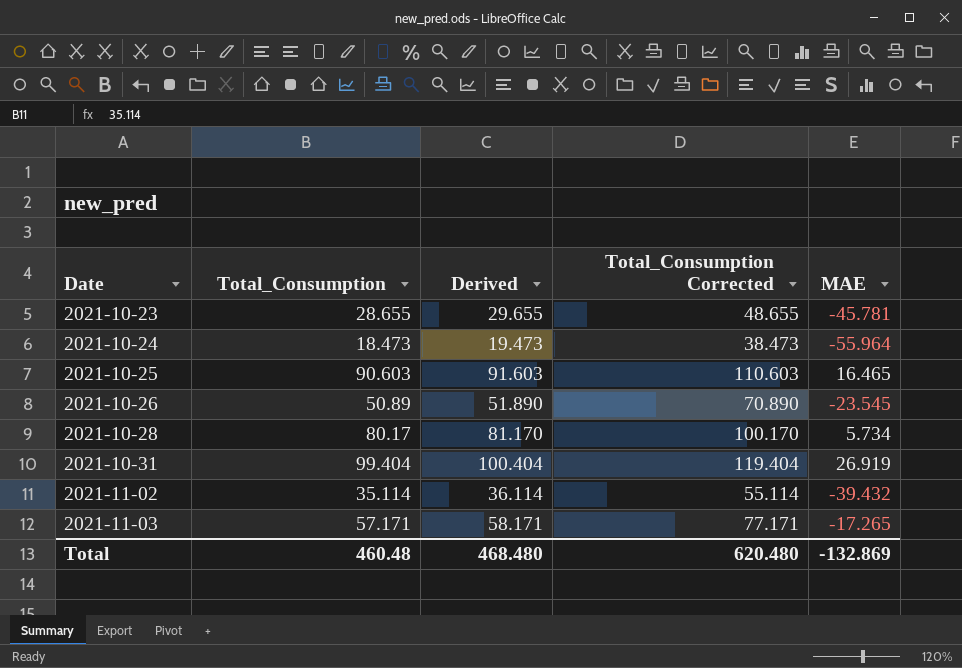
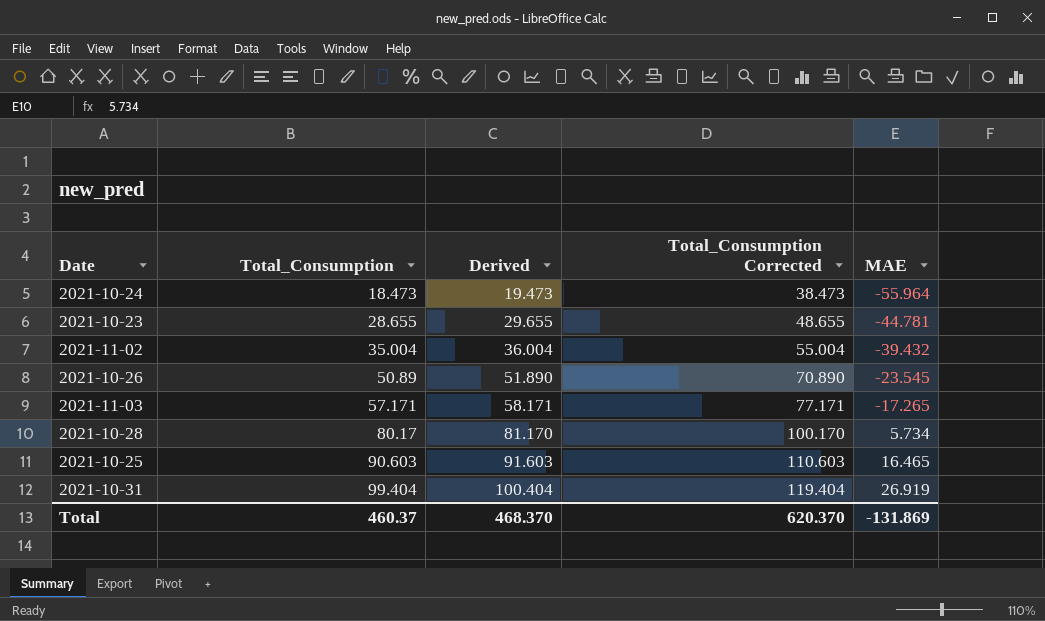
row order: Date ascending -> Total_Consumption ascending
2021-10-23 | MAE: -45.781 -> -44.781
2021-11-02 | Total_Consumption: 35.114 -> 35.004
2021-11-02 | Derived: 36.114 -> 36.004
2021-11-02 | Total_Consumption Corrected: 55.114 -> 55.004
Total | Total_Consumption: 460.48 -> 460.37
Total | Derived: 468.480 -> 468.370
Total | Total_Consumption Corrected: 620.480 -> 620.370
Total | MAE: -132.869 -> -131.869

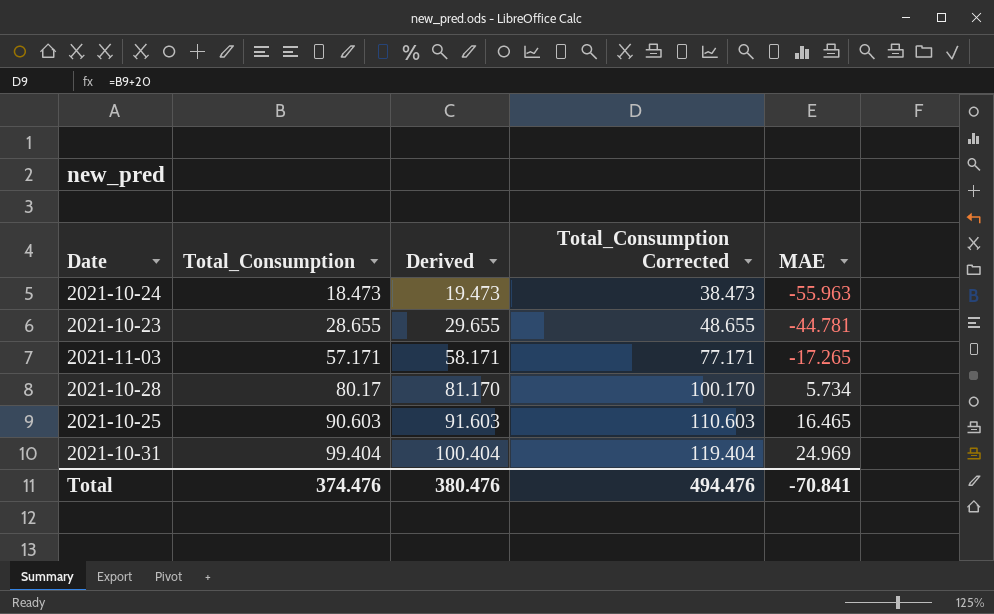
row 2021-11-02: 35.004 | 36.004 | 55.004 | -39.432 -> none
row 2021-10-26: 50.89 | 51.890 | 70.890 | -23.545 -> none
2021-10-24 | MAE: -55.964 -> -55.963
2021-10-31 | MAE: 26.919 -> 24.969
Total | Total_Consumption: 460.37 -> 374.476
Total | Derived: 468.370 -> 380.476
Total | Total_Consumption Corrected: 620.370 -> 494.476
Total | MAE: -131.869 -> -70.841

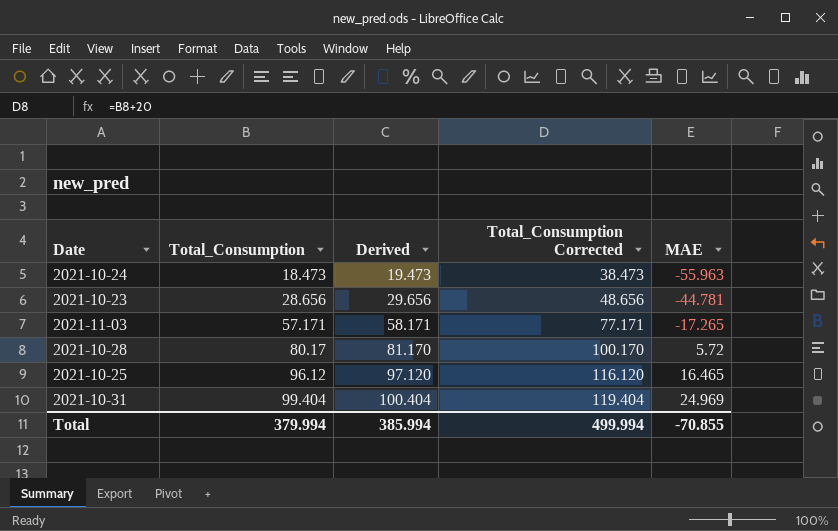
2021-10-23 | Total_Consumption: 28.655 -> 28.656
2021-10-23 | Derived: 29.655 -> 29.656
2021-10-23 | Total_Consumption Corrected: 48.655 -> 48.656
2021-10-28 | MAE: 5.734 -> 5.72
2021-10-25 | Total_Consumption: 90.603 -> 96.12
2021-10-25 | Derived: 91.603 -> 97.120
2021-10-25 | Total_Consumption Corrected: 110.603 -> 116.120
Total | Total_Consumption: 374.476 -> 379.994
Total | Derived: 380.476 -> 385.994
Total | Total_Consumption Corrected: 494.476 -> 499.994
Total | MAE: -70.841 -> -70.855

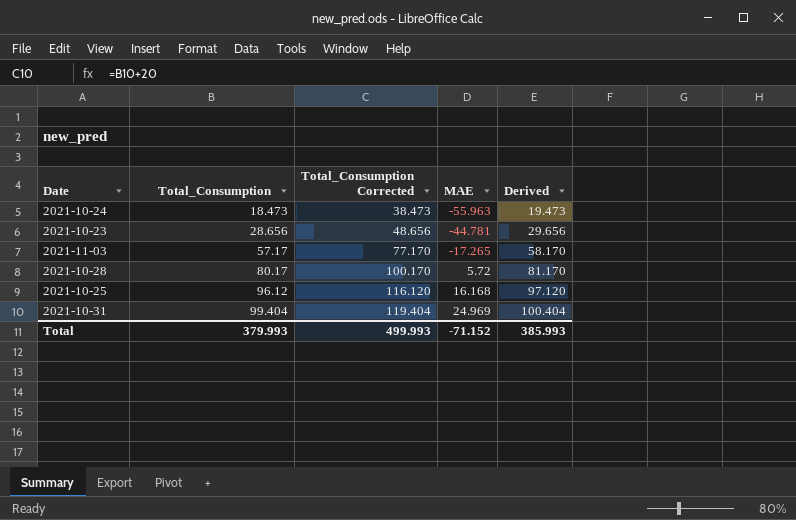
column Derived | position: 3 -> 5
2021-11-03 | Total_Consumption: 57.171 -> 57.17
2021-11-03 | Total_Consumption Corrected: 77.171 -> 77.170
2021-11-03 | Derived: 58.171 -> 58.170
2021-10-25 | MAE: 16.465 -> 16.168
Total | Total_Consumption: 379.994 -> 379.993
Total | Total_Consumption Corrected: 499.994 -> 499.993
Total | MAE: -70.855 -> -71.152
Total | Derived: 385.994 -> 385.993

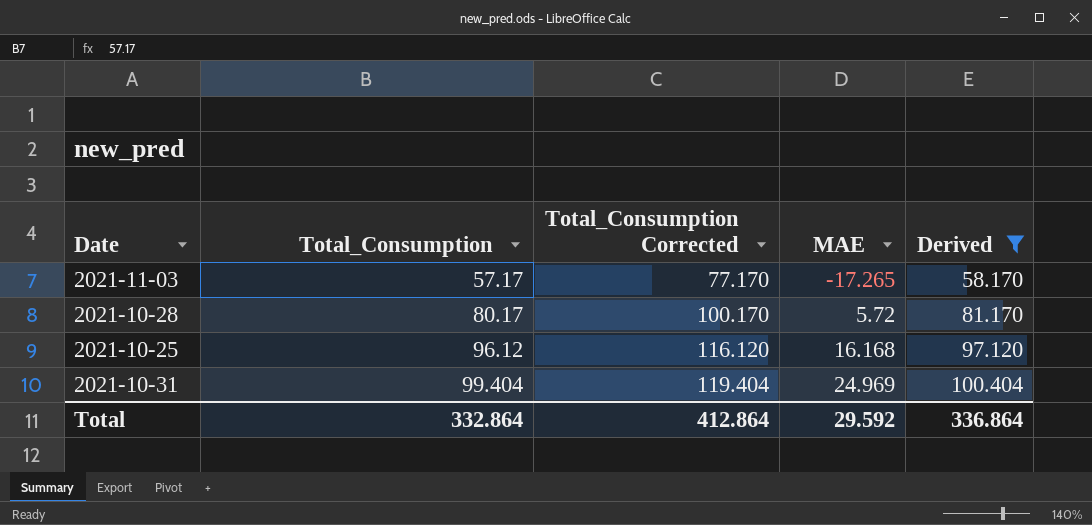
filter: none -> Derived >= 58.170
Total | Total_Consumption: 379.993 -> 332.864
Total | Total_Consumption Corrected: 499.993 -> 412.864
Total | MAE: -71.152 -> 29.592
Total | Derived: 385.993 -> 336.864

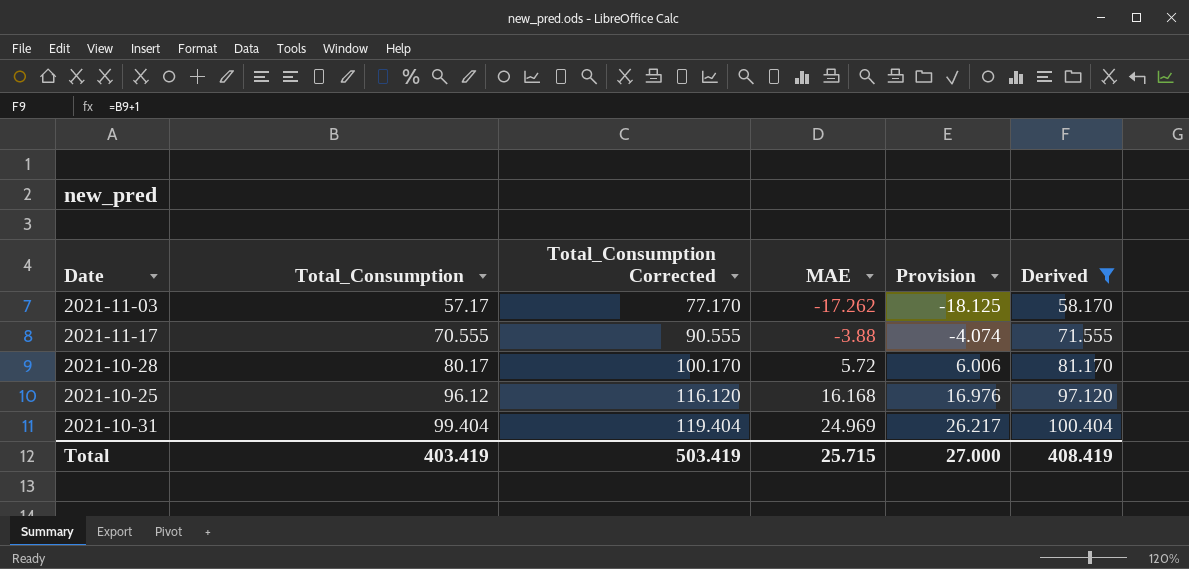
column Provision | formula: none -> [MAE] * 1.05
2021-11-03 | MAE: -17.265 -> -17.262
row 2021-11-17: none -> 70.555 | 90.555 | -3.88 | -4.074 | 71.555
Total | Total_Consumption: 332.864 -> 403.419
Total | Total_Consumption Corrected: 412.864 -> 503.419
Total | MAE: 29.592 -> 25.715
Total | Derived: 336.864 -> 408.419

